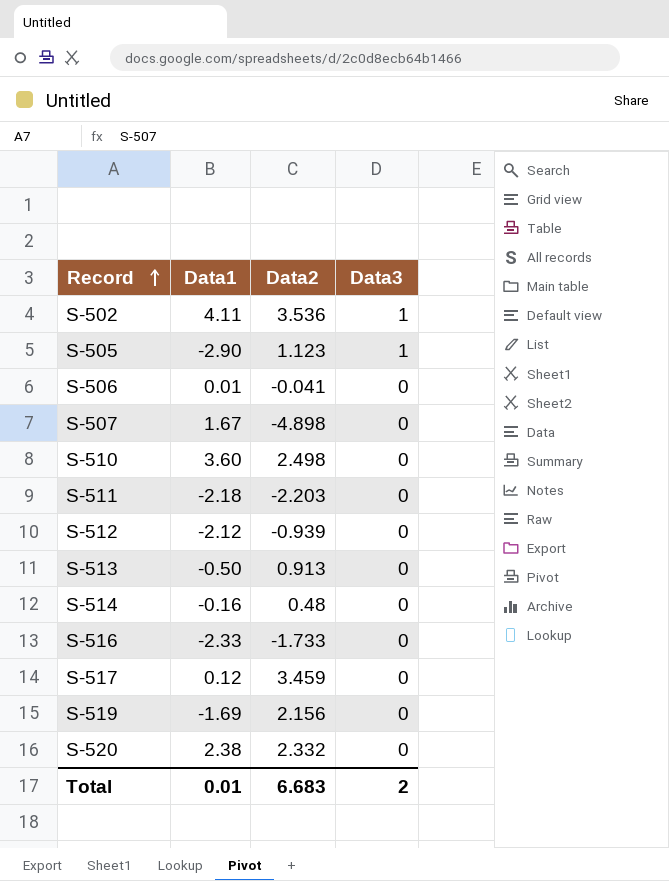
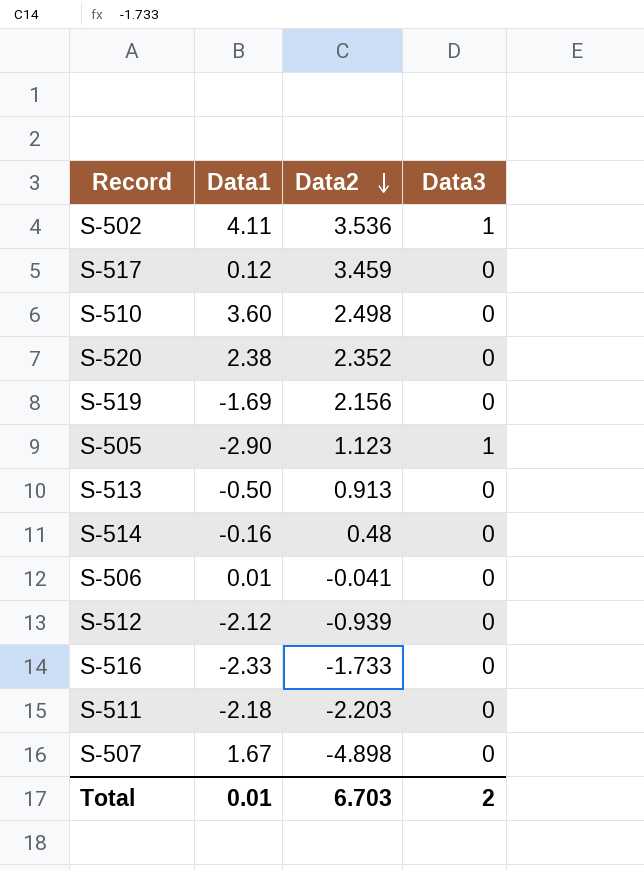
row order: Record ascending -> Data2 descending
S-520 | Data2: 2.332 -> 2.352
Total | Data2: 6.683 -> 6.703

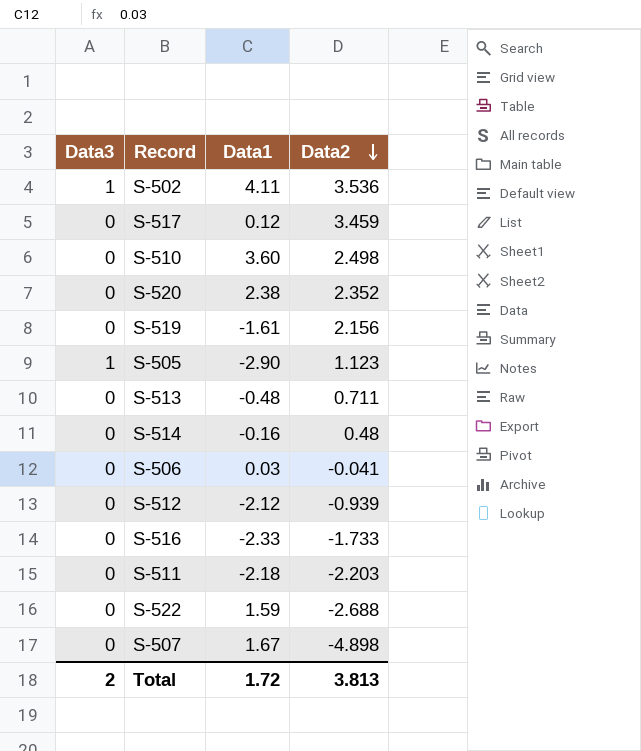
column Data3 | position: 4 -> 1
S-519 | Data1: -1.69 -> -1.61
S-513 | Data1: -0.50 -> -0.48
S-513 | Data2: 0.913 -> 0.711
S-506 | Data1: 0.01 -> 0.03
row S-522: none -> 0 | 1.59 | -2.688
Total | Data1: 0.01 -> 1.72
Total | Data2: 6.703 -> 3.813

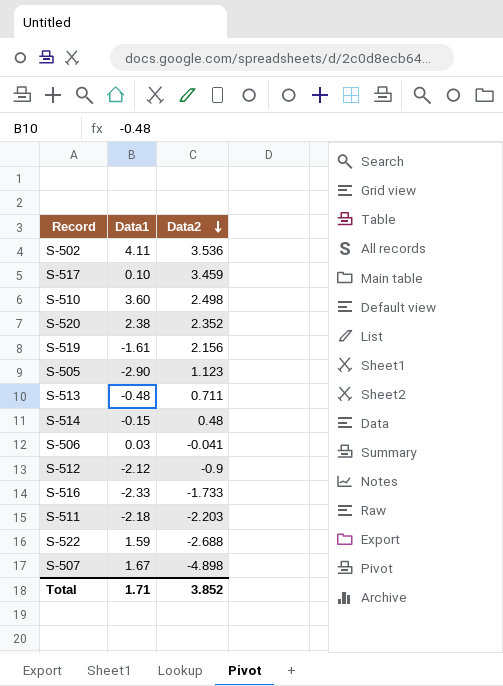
column Data3 | position: 1 -> none
S-517 | Data1: 0.12 -> 0.10
S-514 | Data1: -0.16 -> -0.15
S-512 | Data2: -0.939 -> -0.9
Total | Data1: 1.72 -> 1.71
Total | Data2: 3.813 -> 3.852

